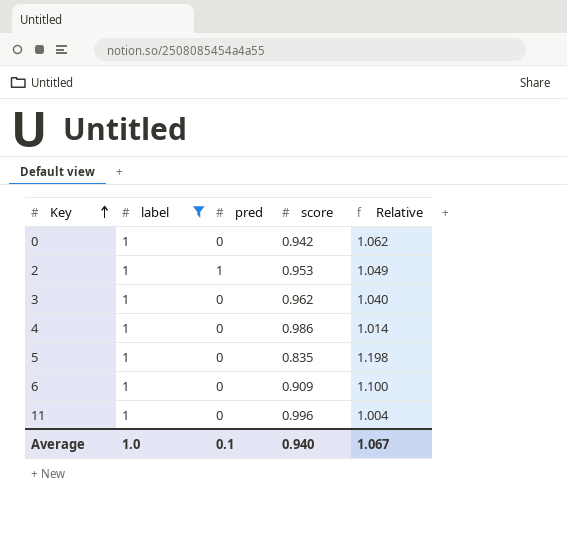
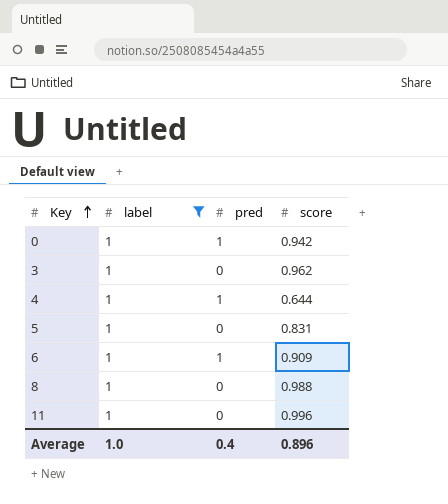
column Relative | formula: [label] / [score] -> none
row 2: 1 | 1 | 0.953 | 1.049 -> none
0 | pred: 0 -> 1
4 | pred: 0 -> 1
4 | score: 0.986 -> 0.644
5 | score: 0.835 -> 0.831
6 | pred: 0 -> 1
row 8: none -> 1 | 0 | 0.988
Average | pred: 0.1 -> 0.4
Average | score: 0.940 -> 0.896

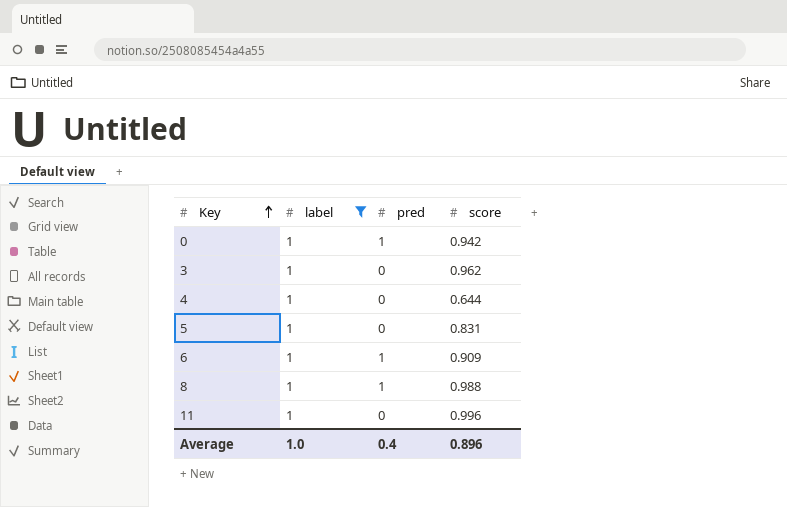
4 | pred: 1 -> 0
8 | pred: 0 -> 1

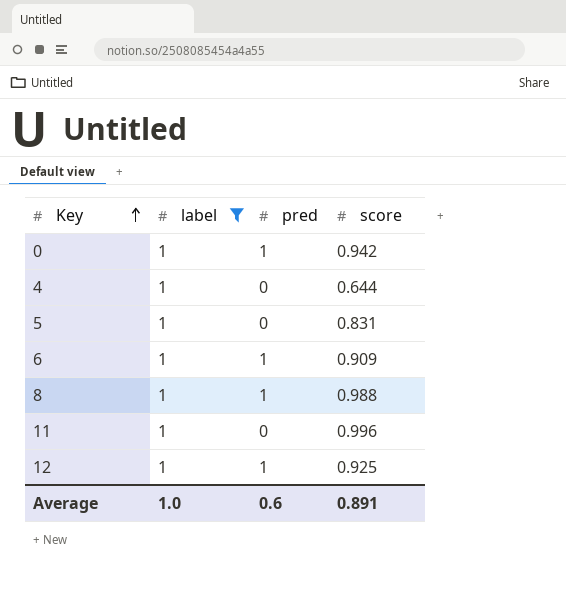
row 3: 1 | 0 | 0.962 -> none
row 12: none -> 1 | 1 | 0.925
Average | pred: 0.4 -> 0.6
Average | score: 0.896 -> 0.891

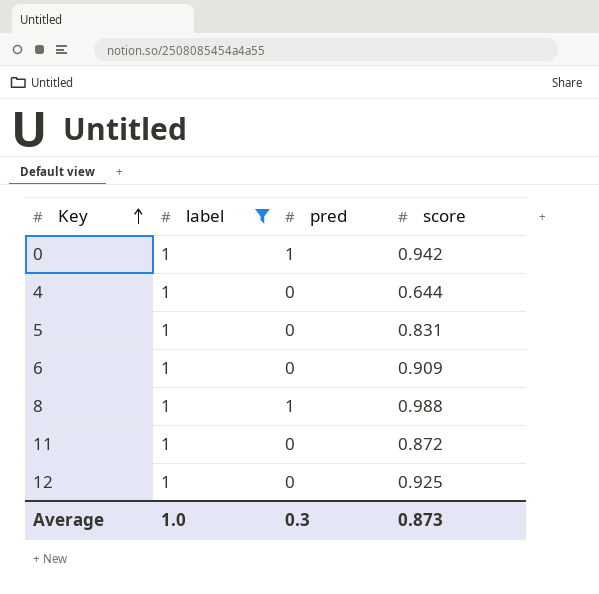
6 | pred: 1 -> 0
11 | score: 0.996 -> 0.872
12 | pred: 1 -> 0
Average | pred: 0.6 -> 0.3
Average | score: 0.891 -> 0.873

